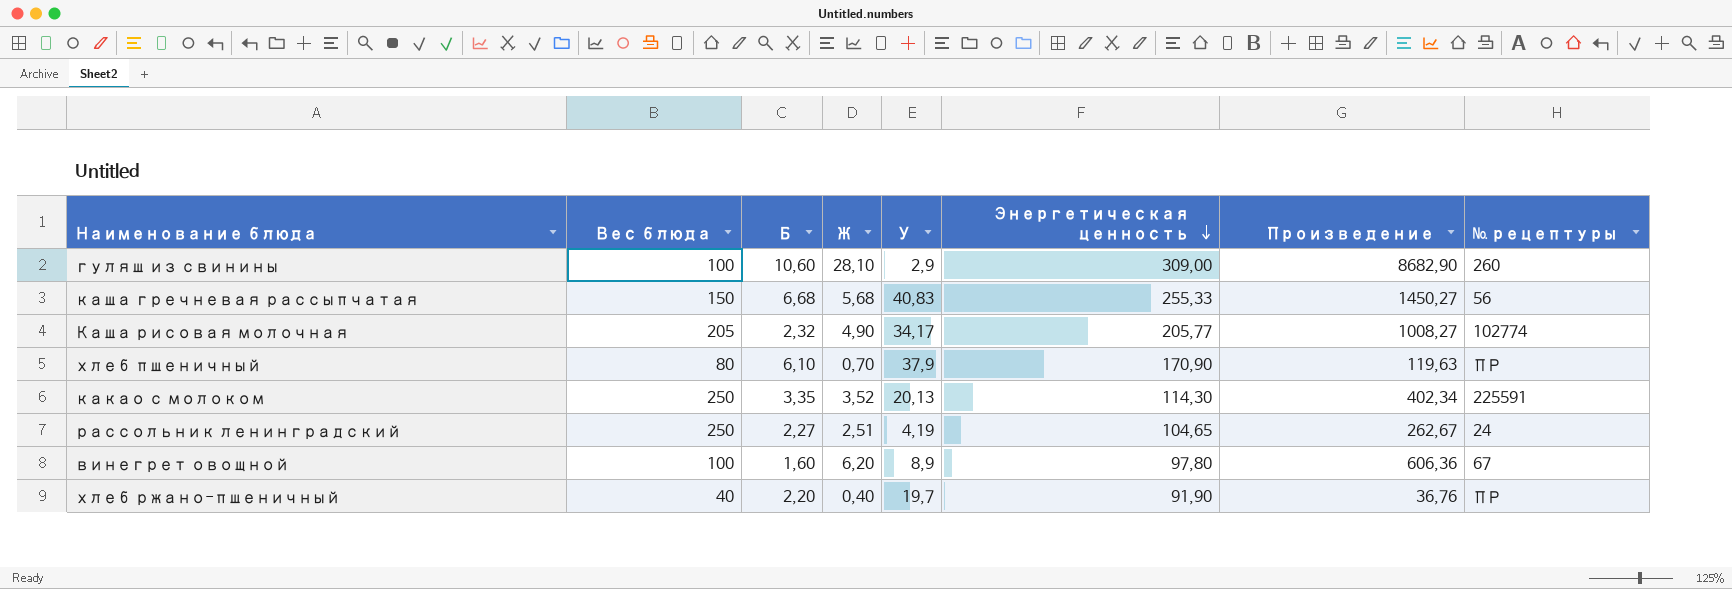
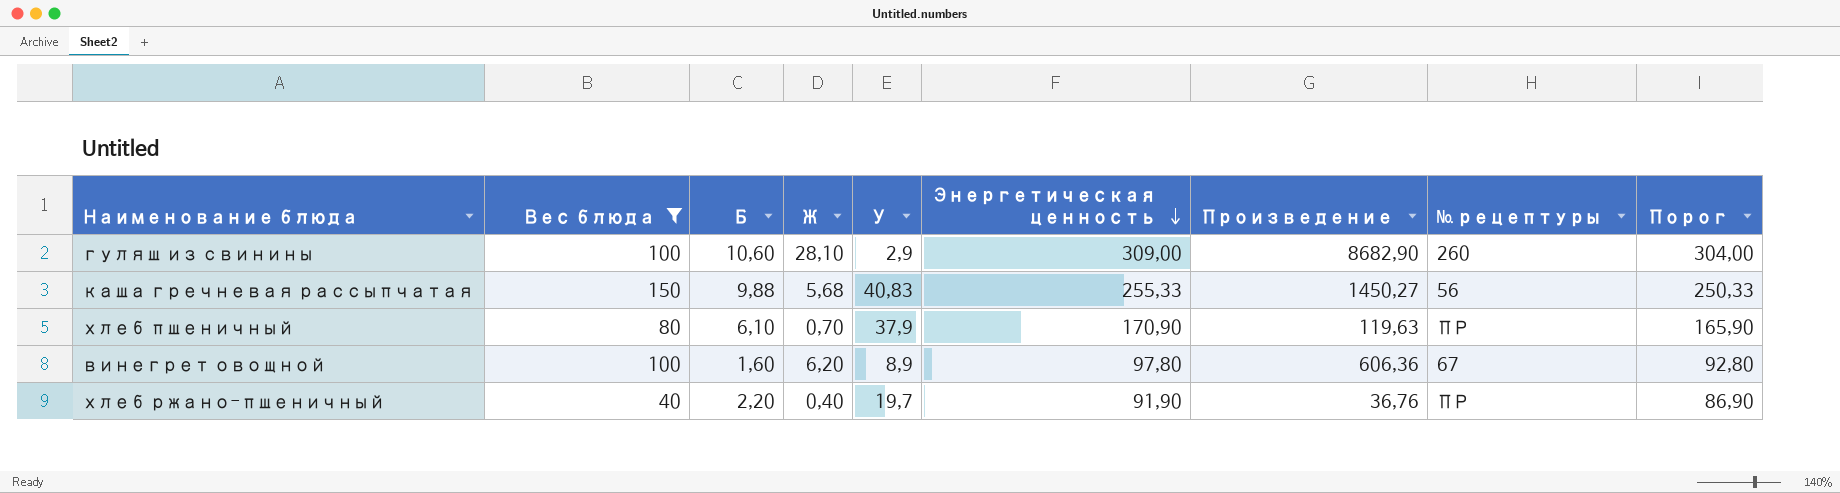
filter: none -> Вес блюда <= 150
column Порог | formula: none -> [Энергетическая ценность] - 5
каша гречневая рассыпчатая | Б: 6,68 -> 9,88

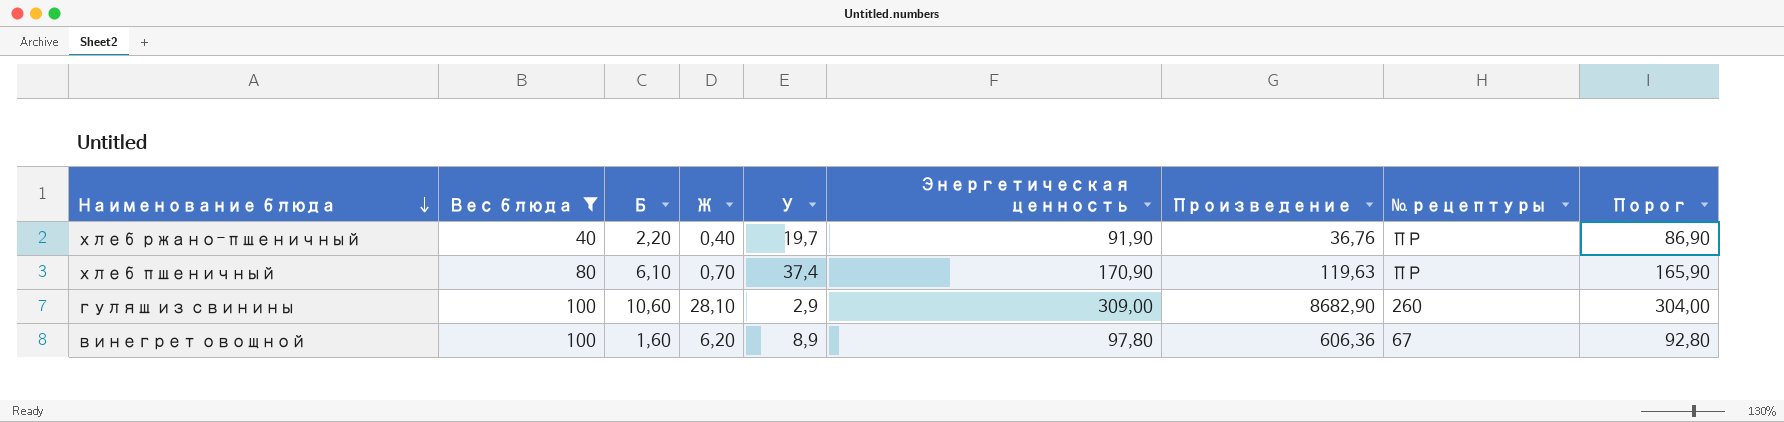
row order: Энергетическая ценность descending -> Наименование блюда descending
row каша гречневая рассыпчатая: 150 | 9,88 | 5,68 | 40,83 | 255,33 | 1450,27 | 56 | 250,33 -> none
хлеб пшеничный | У: 37,9 -> 37,4

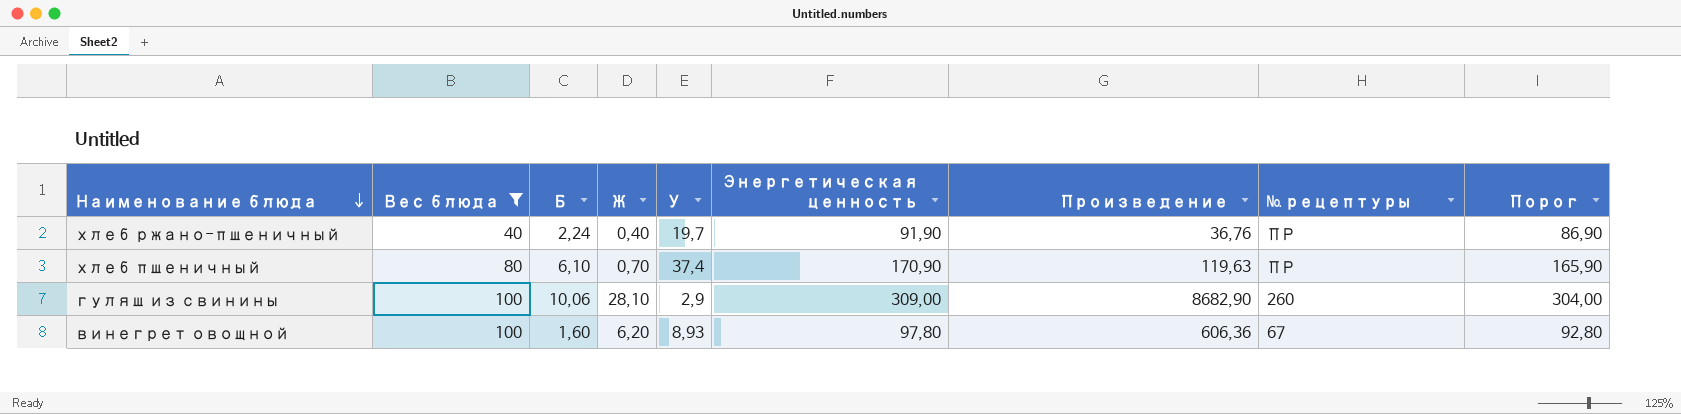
хлеб ржано-пшеничный | Б: 2,20 -> 2,24
гуляш из свинины | Б: 10,60 -> 10,06
винегрет овощной | У: 8,9 -> 8,93

